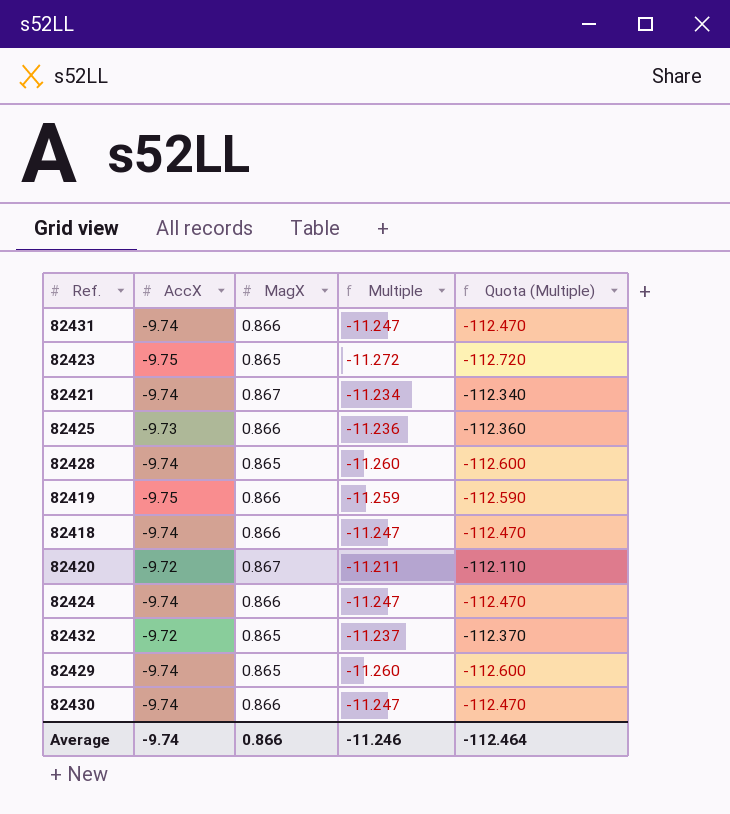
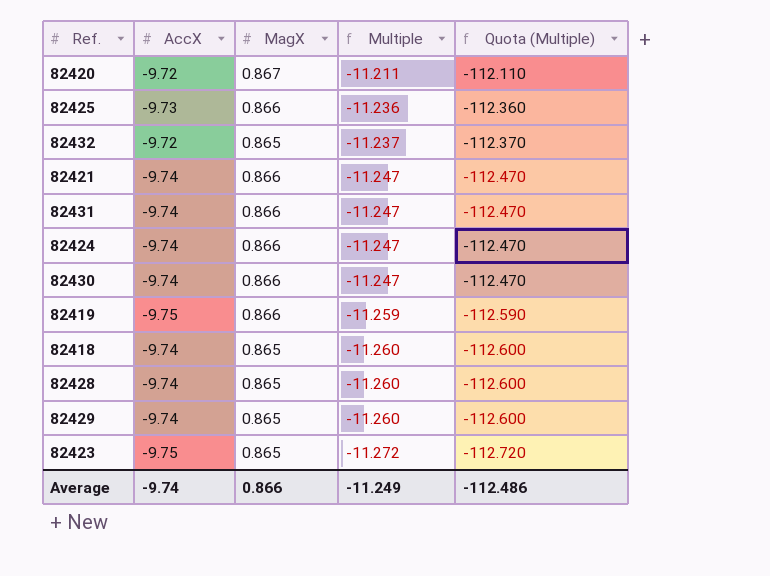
row order: none -> Multiple descending
82421 | MagX: 0.867 -> 0.866
82421 | Multiple: -11.234 -> -11.247
82421 | Quota (Multiple): -112.340 -> -112.470
82418 | MagX: 0.866 -> 0.865
82418 | Multiple: -11.247 -> -11.260
82418 | Quota (Multiple): -112.470 -> -112.600
Average | Multiple: -11.246 -> -11.249
Average | Quota (Multiple): -112.464 -> -112.486

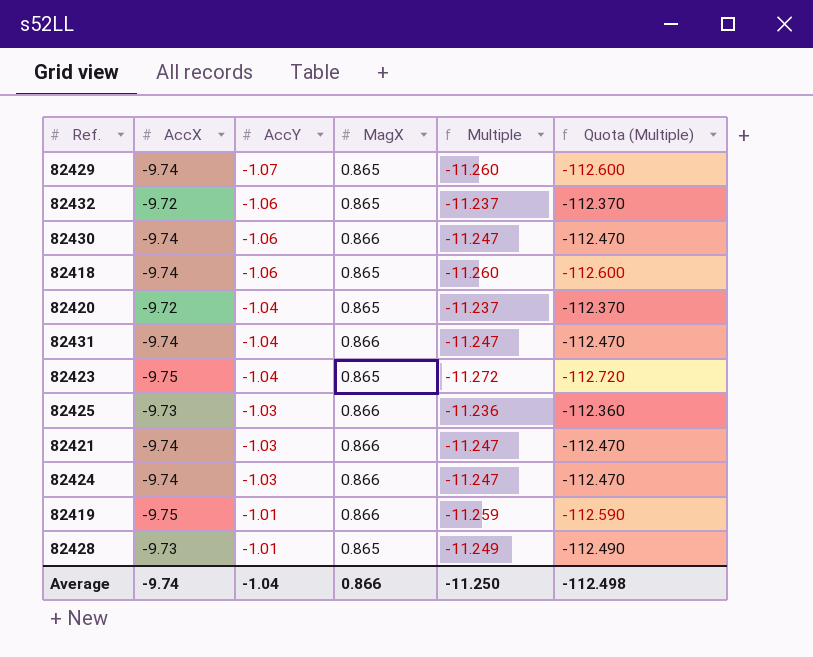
row order: Multiple descending -> AccY ascending
column AccY | position: none -> 3
82420 | MagX: 0.867 -> 0.865
82420 | Multiple: -11.211 -> -11.237
82420 | Quota (Multiple): -112.110 -> -112.370
82428 | AccX: -9.74 -> -9.73
82428 | Multiple: -11.260 -> -11.249
82428 | Quota (Multiple): -112.600 -> -112.490
Average | Multiple: -11.249 -> -11.250
Average | Quota (Multiple): -112.486 -> -112.498

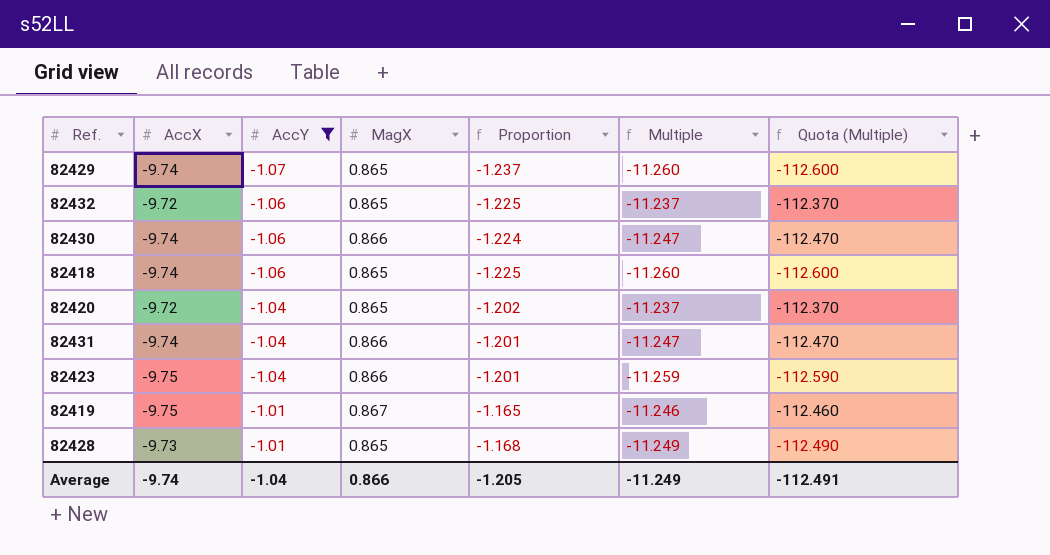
filter: none -> AccY != -1.03
column Proportion | formula: none -> [AccY] / [MagX]
82423 | MagX: 0.865 -> 0.866
82423 | Multiple: -11.272 -> -11.259
82423 | Quota (Multiple): -112.720 -> -112.590
82419 | MagX: 0.866 -> 0.867
82419 | Multiple: -11.259 -> -11.246
82419 | Quota (Multiple): -112.590 -> -112.460
Average | Multiple: -11.250 -> -11.249
Average | Quota (Multiple): -112.498 -> -112.491

